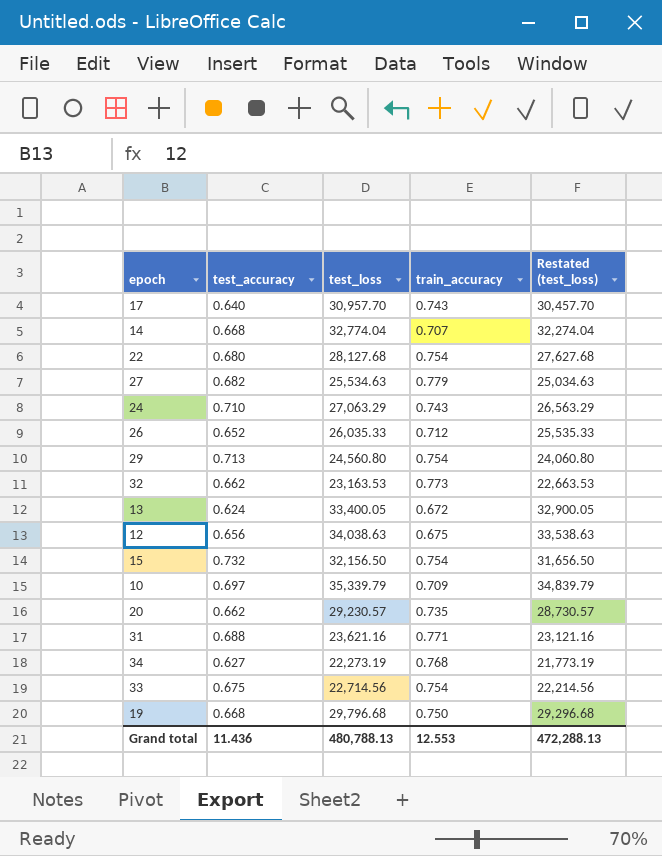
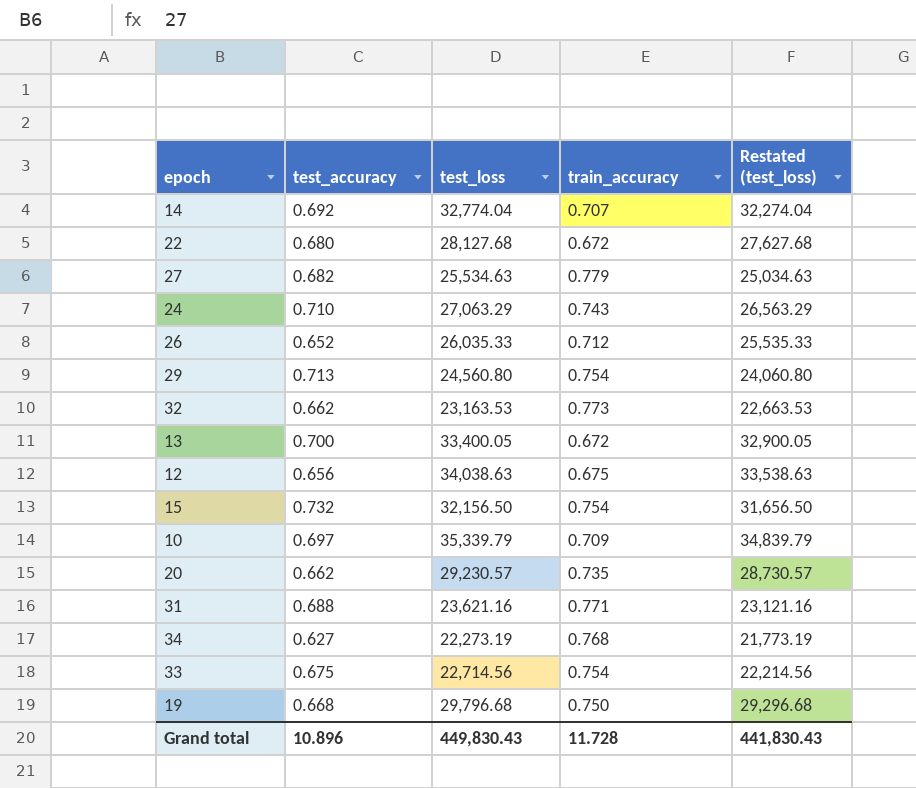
row 17: 0.640 | 30,957.70 | 0.743 | 30,457.70 -> none
14 | test_accuracy: 0.668 -> 0.692
22 | train_accuracy: 0.754 -> 0.672
13 | test_accuracy: 0.624 -> 0.700
Grand total | test_accuracy: 11.436 -> 10.896
Grand total | test_loss: 480,788.13 -> 449,830.43
Grand total | train_accuracy: 12.553 -> 11.728
Grand total | Restated (test_loss): 472,288.13 -> 441,830.43

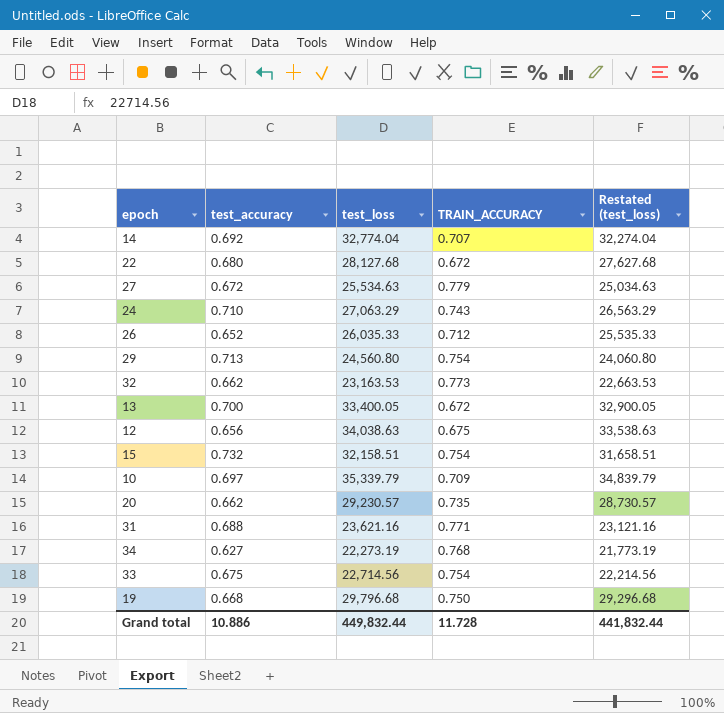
column name: train_accuracy -> TRAIN_ACCURACY
27 | test_accuracy: 0.682 -> 0.672
15 | test_loss: 32,156.50 -> 32,158.51
15 | Restated (test_loss): 31,656.50 -> 31,658.51
Grand total | test_accuracy: 10.896 -> 10.886
Grand total | test_loss: 449,830.43 -> 449,832.44
Grand total | Restated (test_loss): 441,830.43 -> 441,832.44

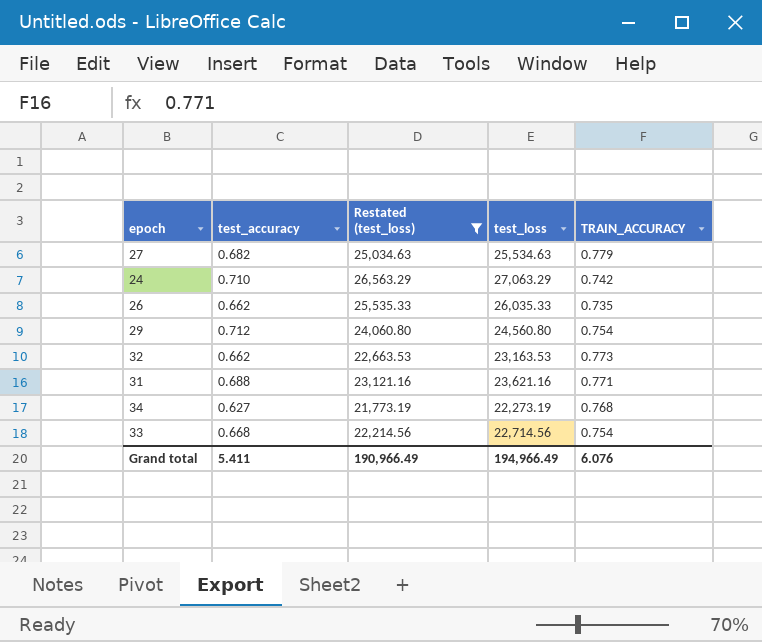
filter: none -> Restated (test_loss) <= 26,563.29
column Restated (test_loss) | position: 5 -> 3
27 | test_accuracy: 0.672 -> 0.682
24 | TRAIN_ACCURACY: 0.743 -> 0.742
26 | test_accuracy: 0.652 -> 0.662
26 | TRAIN_ACCURACY: 0.712 -> 0.735
29 | test_accuracy: 0.713 -> 0.712
33 | test_accuracy: 0.675 -> 0.668
Grand total | test_accuracy: 10.886 -> 5.411
Grand total | Restated (test_loss): 441,832.44 -> 190,966.49
Grand total | test_loss: 449,832.44 -> 194,966.49
Grand total | TRAIN_ACCURACY: 11.728 -> 6.076

